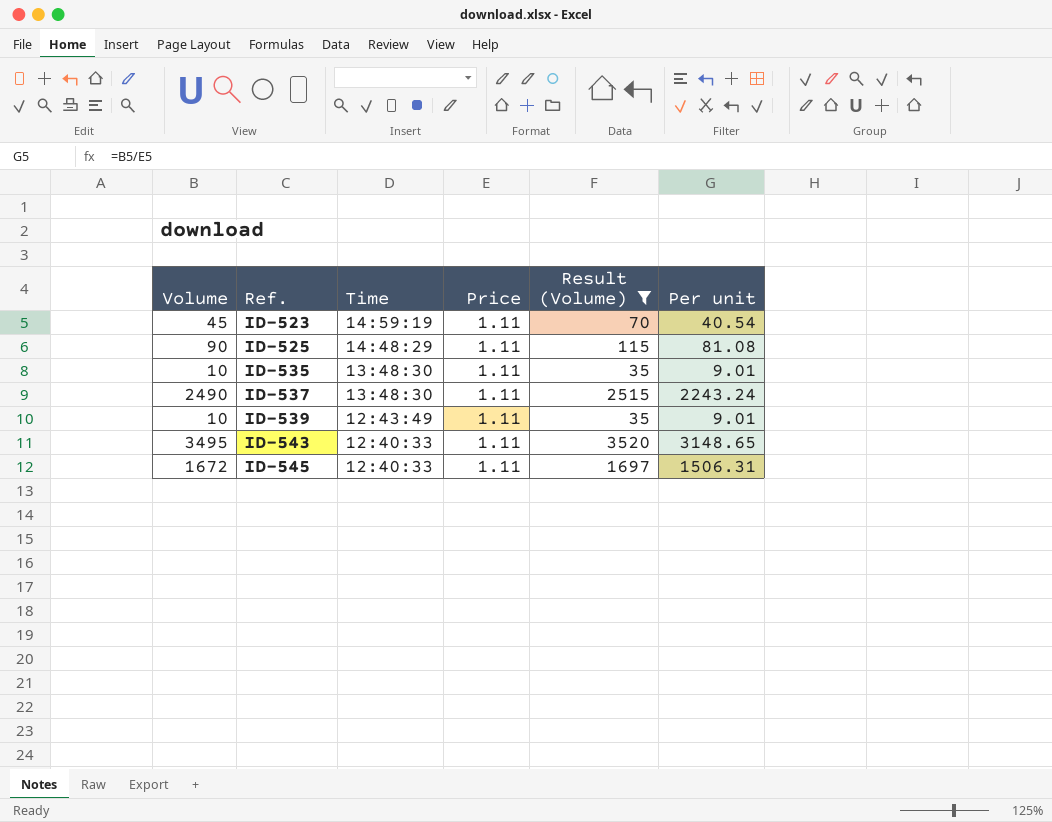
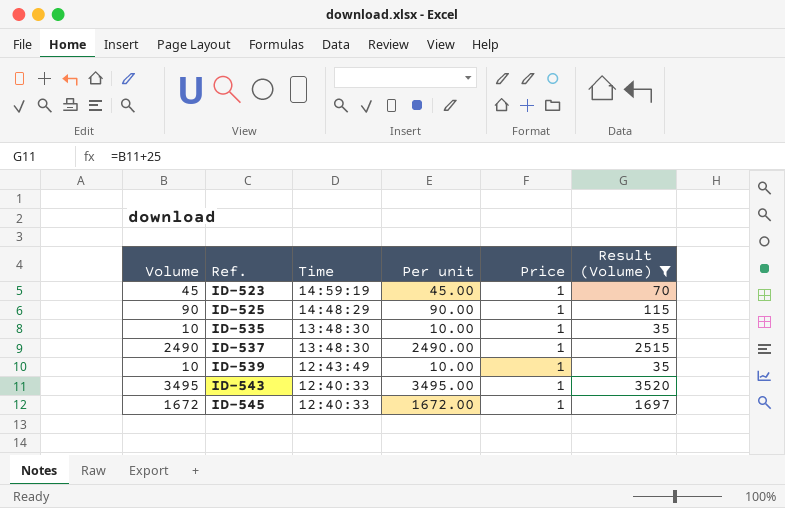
column Per unit | position: 6 -> 4
ID-523 | Per unit: 40.54 -> 45.00
ID-523 | Price: 1.11 -> 1
ID-525 | Per unit: 81.08 -> 90.00
ID-525 | Price: 1.11 -> 1
ID-535 | Per unit: 9.01 -> 10.00
ID-535 | Price: 1.11 -> 1
ID-537 | Per unit: 2243.24 -> 2490.00
ID-537 | Price: 1.11 -> 1
ID-539 | Per unit: 9.01 -> 10.00
ID-539 | Price: 1.11 -> 1
ID-543 | Per unit: 3148.65 -> 3495.00
ID-543 | Price: 1.11 -> 1
ID-545 | Per unit: 1506.31 -> 1672.00
ID-545 | Price: 1.11 -> 1

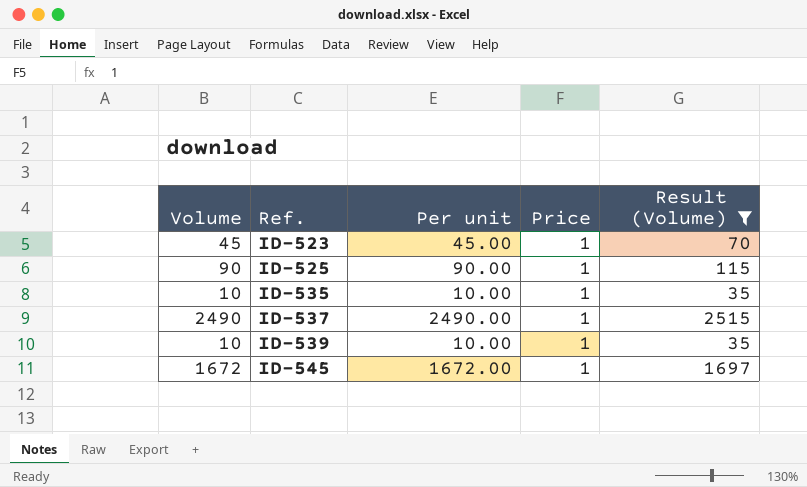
column Time | position: 3 -> none
row ID-543: 3495 | 12:40:33 | 3495.00 | 1 | 3520 -> none

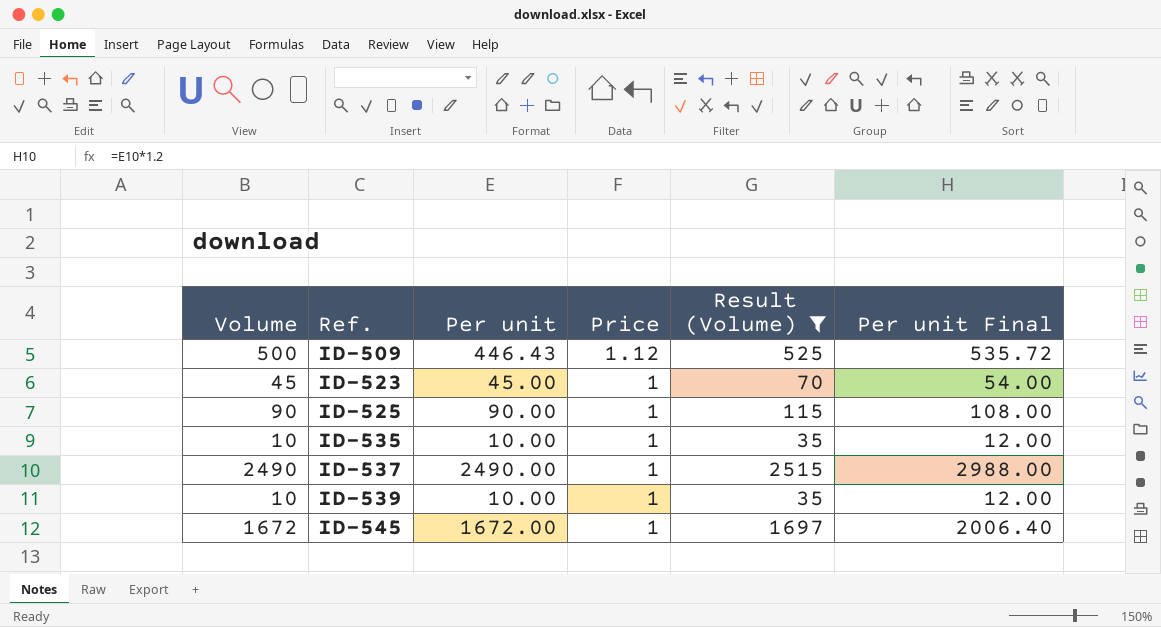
column Per unit Final | formula: none -> [Per unit] * 1.2
row ID-509: none -> 500 | 446.43 | 1.12 | 525 | 535.72

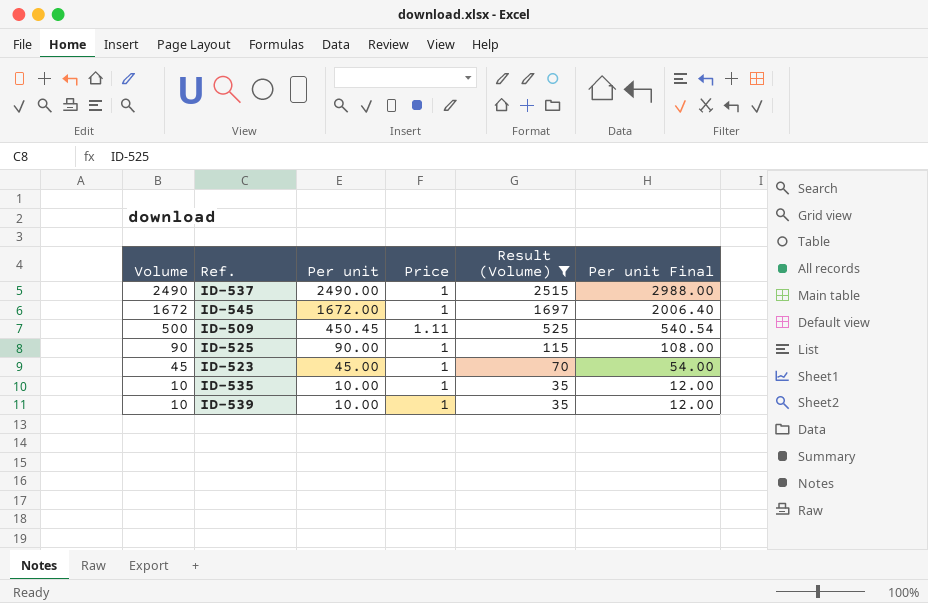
row order: Ref. ascending -> Volume descending
ID-509 | Per unit: 446.43 -> 450.45
ID-509 | Price: 1.12 -> 1.11
ID-509 | Per unit Final: 535.72 -> 540.54

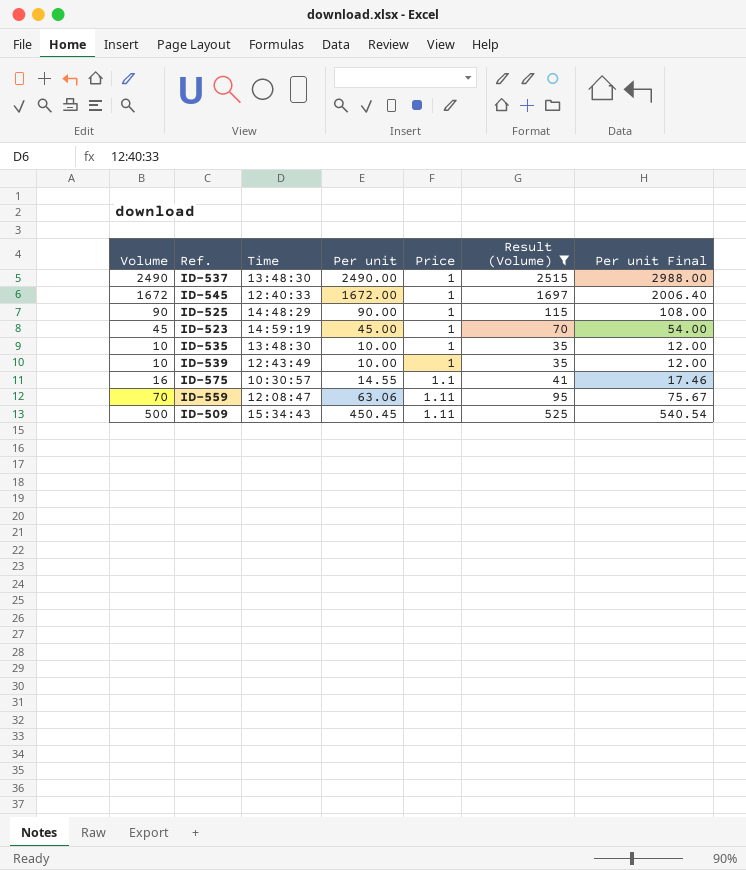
row order: Volume descending -> Price ascending
column Time | position: none -> 3
row ID-575: none -> 16 | 10:30:57 | 14.55 | 1.1 | 41 | 17.46
row ID-559: none -> 70 | 12:08:47 | 63.06 | 1.11 | 95 | 75.67

